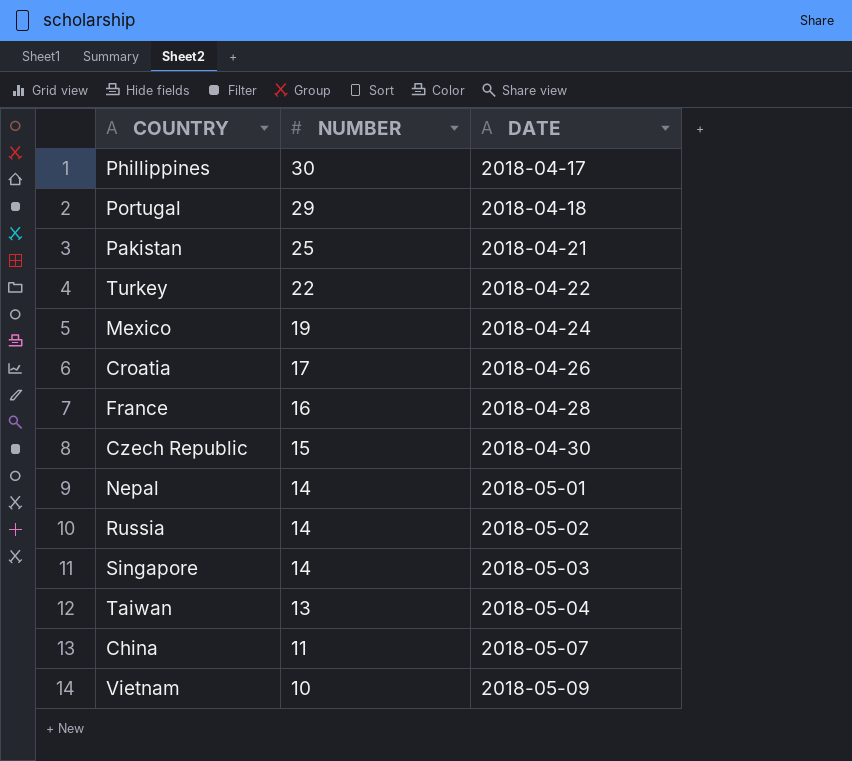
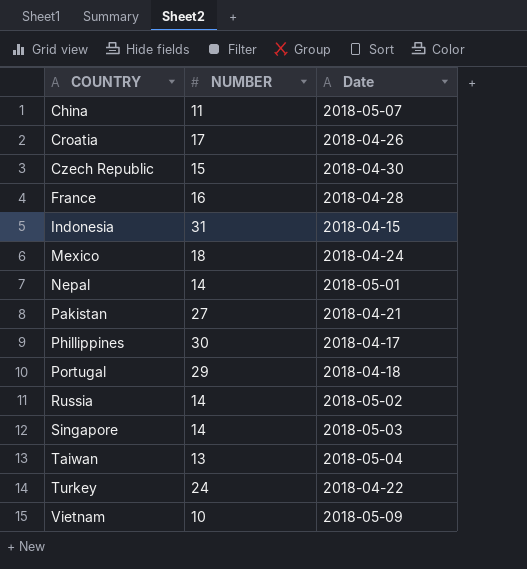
row order: NUMBER descending -> COUNTRY ascending
column name: DATE -> Date
row Indonesia: none -> 31 | 2018-04-15
Mexico | NUMBER: 19 -> 18
Pakistan | NUMBER: 25 -> 27
Turkey | NUMBER: 22 -> 24

